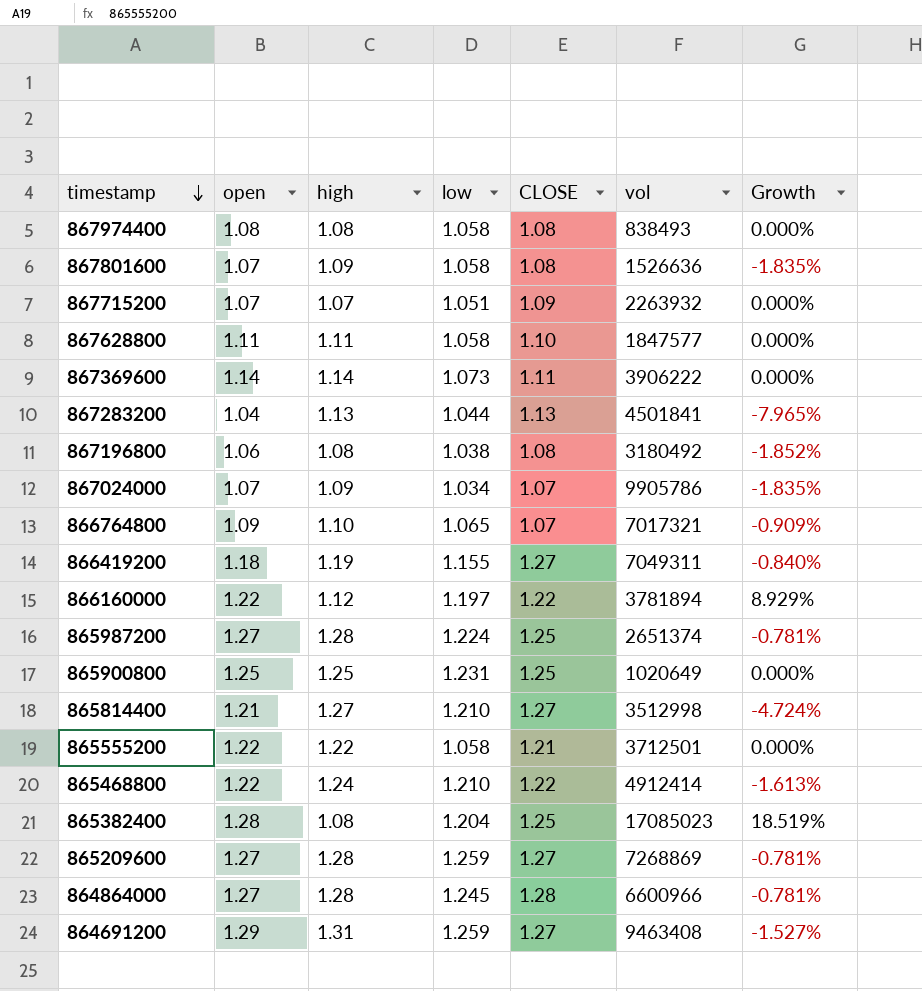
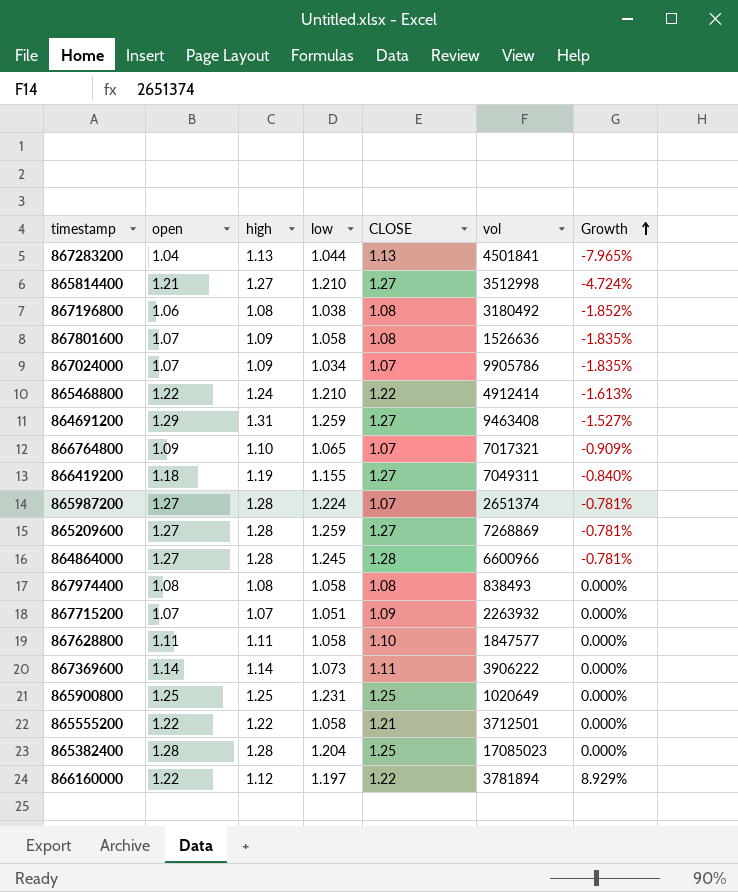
row order: timestamp descending -> Growth ascending
865987200 | CLOSE: 1.25 -> 1.07
865382400 | high: 1.08 -> 1.28
865382400 | Growth: 18.519% -> 0.000%

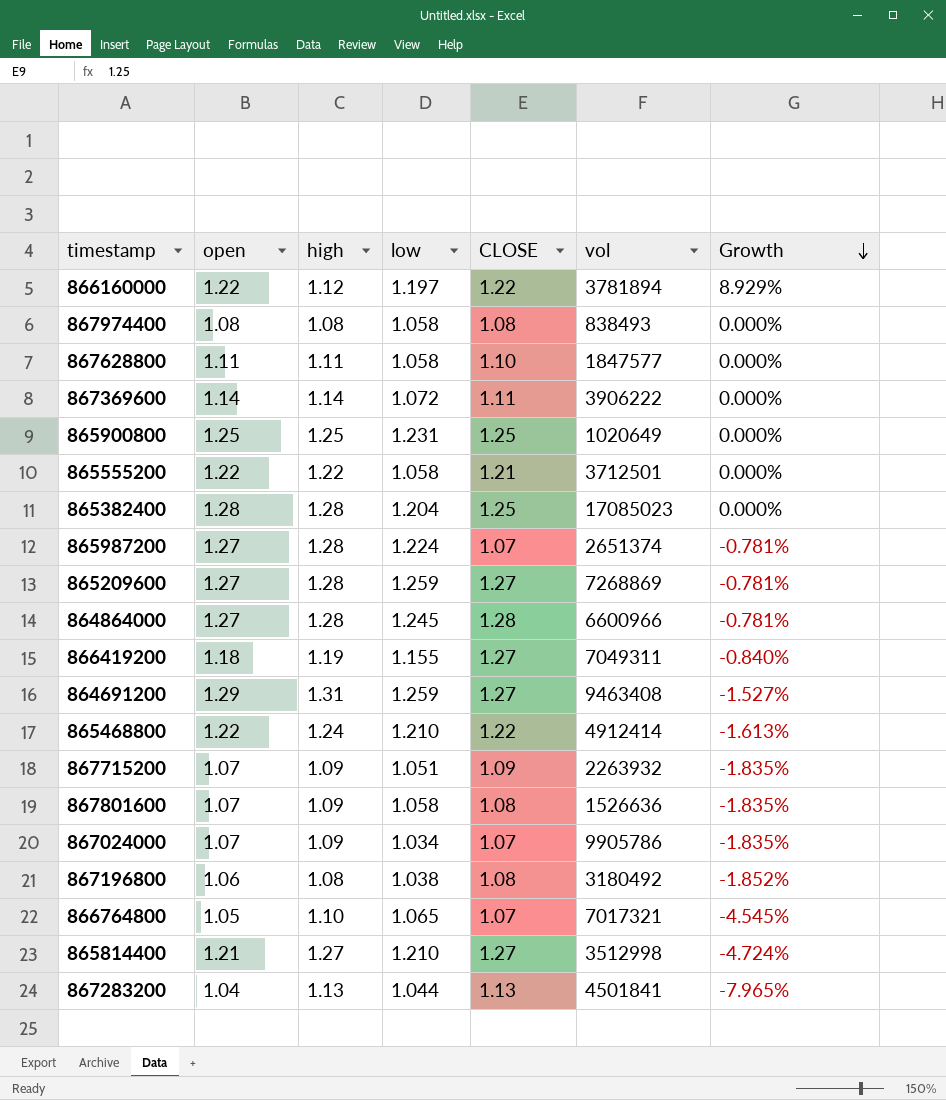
row order: Growth ascending -> Growth descending
867369600 | low: 1.073 -> 1.072
867715200 | high: 1.07 -> 1.09
867715200 | Growth: 0.000% -> -1.835%
866764800 | open: 1.09 -> 1.05
866764800 | Growth: -0.909% -> -4.545%

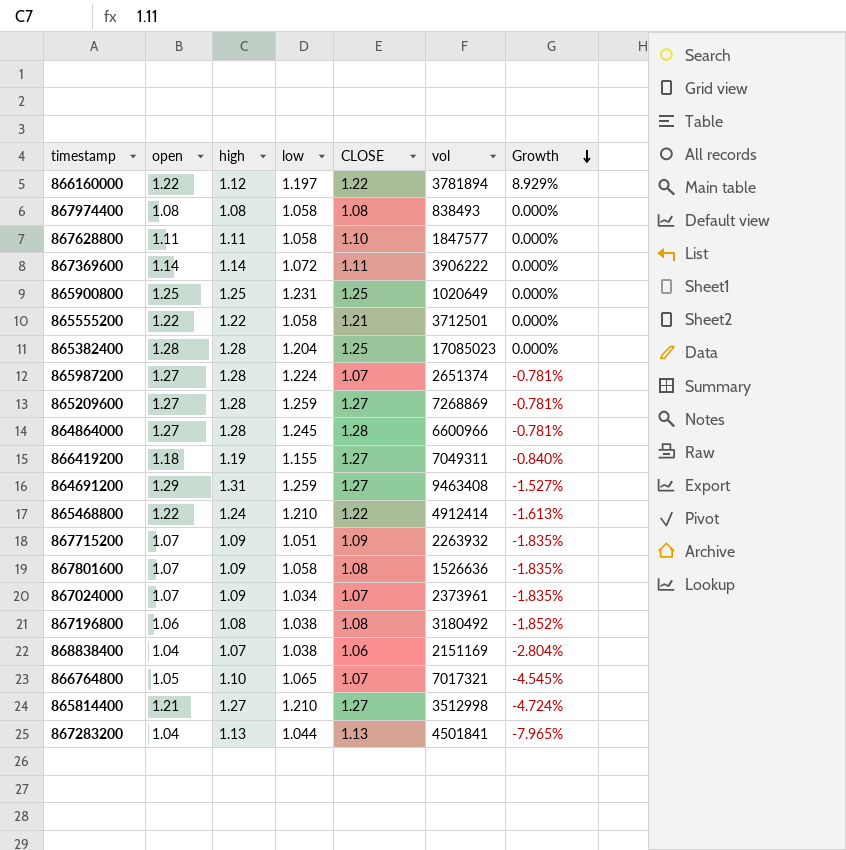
867024000 | vol: 9905786 -> 2373961
row 868838400: none -> 1.04 | 1.07 | 1.038 | 1.06 | 2151169 | -2.804%

